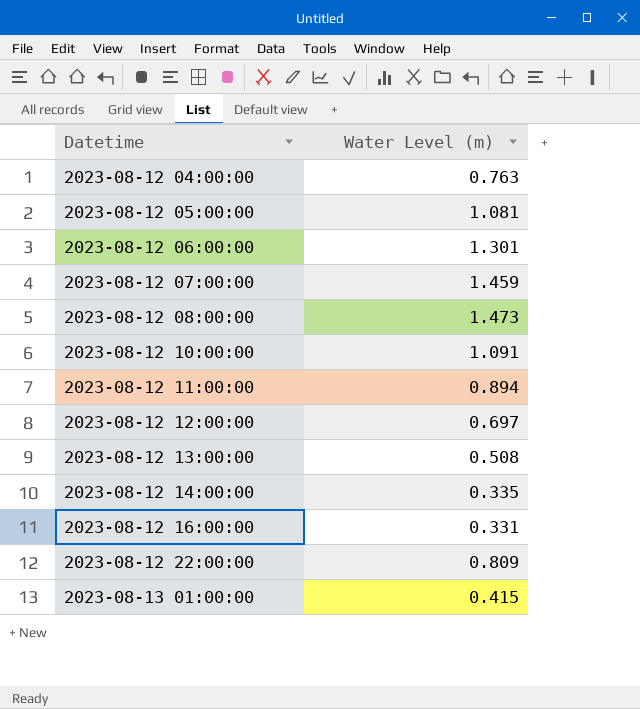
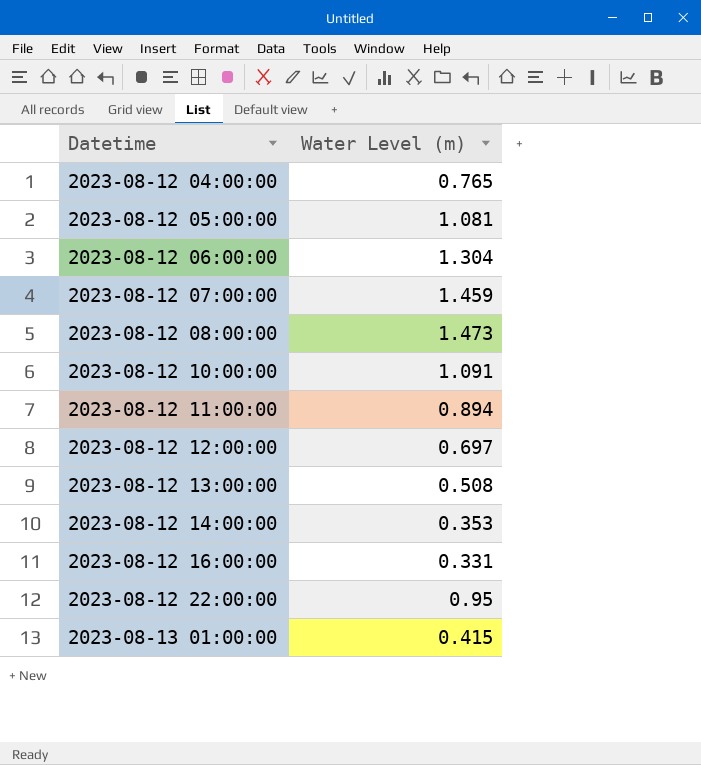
2023-08-12 04:00:00 | Water Level (m): 0.763 -> 0.765
2023-08-12 06:00:00 | Water Level (m): 1.301 -> 1.304
2023-08-12 14:00:00 | Water Level (m): 0.335 -> 0.353
2023-08-12 22:00:00 | Water Level (m): 0.809 -> 0.95

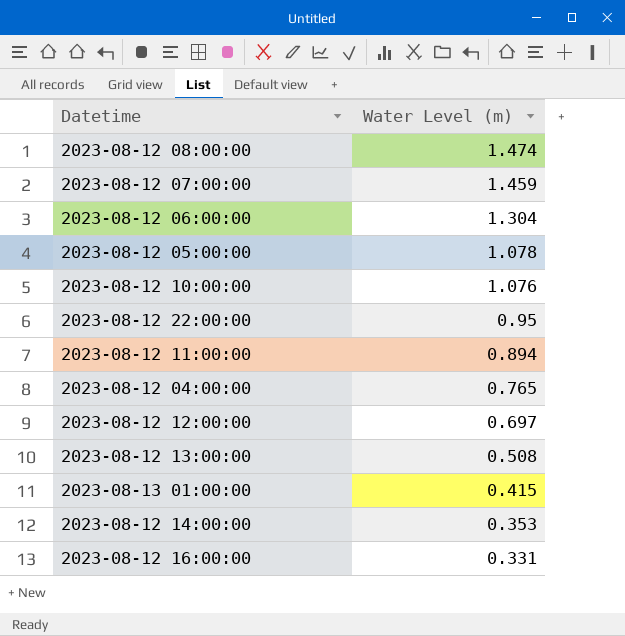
row order: Datetime ascending -> Water Level (m) descending
2023-08-12 08:00:00 | Water Level (m): 1.473 -> 1.474
2023-08-12 05:00:00 | Water Level (m): 1.081 -> 1.078
2023-08-12 10:00:00 | Water Level (m): 1.091 -> 1.076

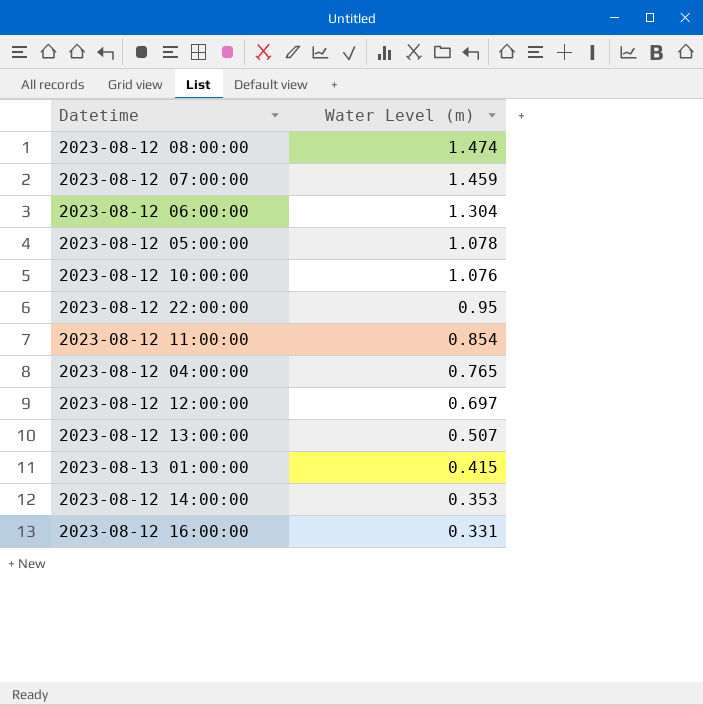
2023-08-12 11:00:00 | Water Level (m): 0.894 -> 0.854
2023-08-12 13:00:00 | Water Level (m): 0.508 -> 0.507

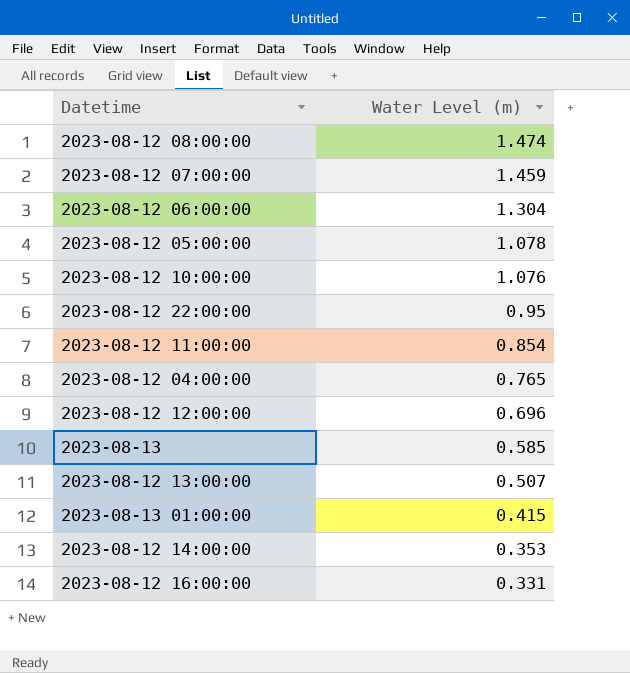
2023-08-12 12:00:00 | Water Level (m): 0.697 -> 0.696
row 2023-08-13: none -> 0.585

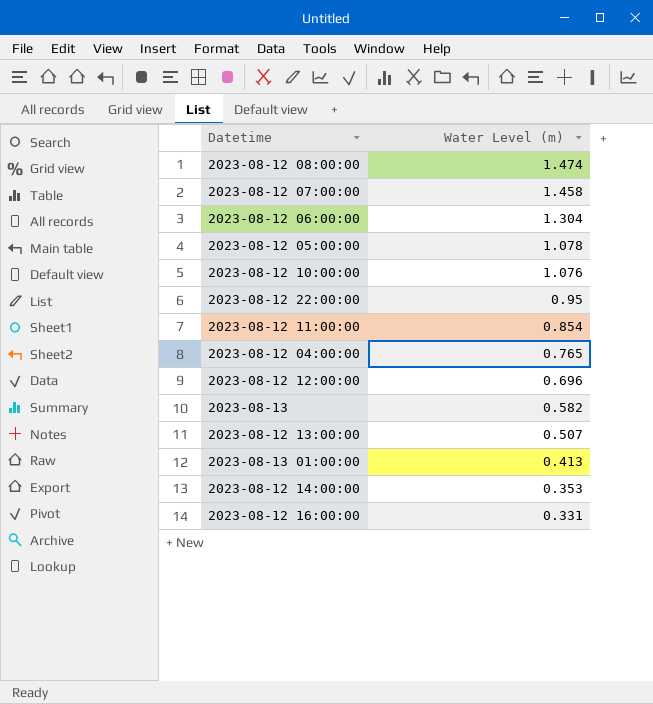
2023-08-12 07:00:00 | Water Level (m): 1.459 -> 1.458
2023-08-13 | Water Level (m): 0.585 -> 0.582
2023-08-13 01:00:00 | Water Level (m): 0.415 -> 0.413

